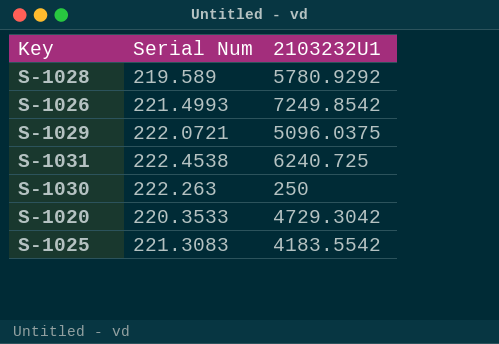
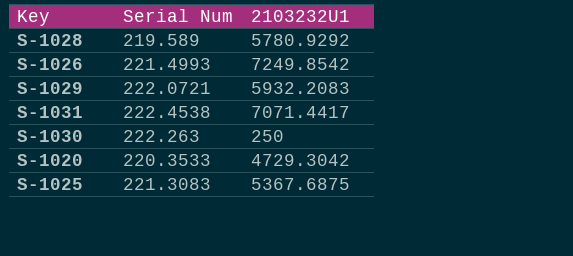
S-1029 | 2103232U1: 5096.0375 -> 5932.2083
S-1031 | 2103232U1: 6240.725 -> 7071.4417
S-1025 | 2103232U1: 4183.5542 -> 5367.6875

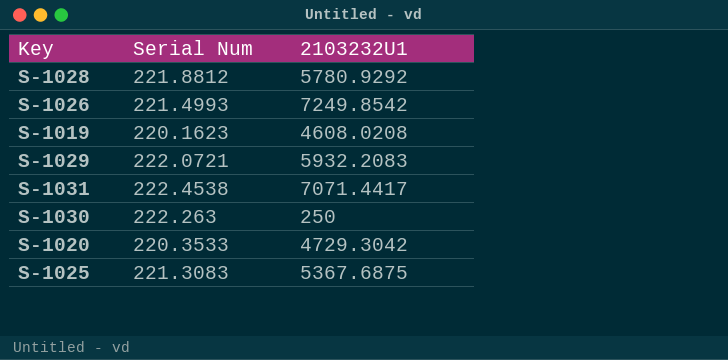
S-1028 | Serial Num: 219.589 -> 221.8812
row S-1019: none -> 220.1623 | 4608.0208

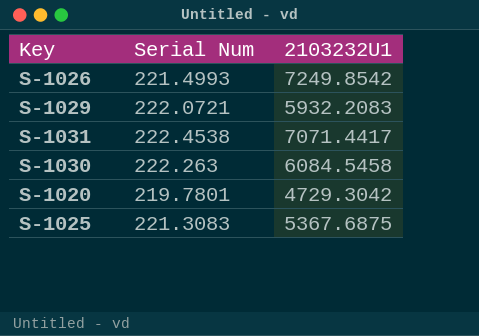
row S-1028: 221.8812 | 5780.9292 -> none
row S-1019: 220.1623 | 4608.0208 -> none
S-1030 | 2103232U1: 250 -> 6084.5458
S-1020 | Serial Num: 220.3533 -> 219.7801

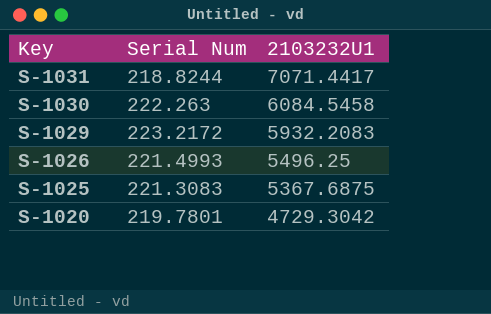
row order: none -> Key descending
S-1031 | Serial Num: 222.4538 -> 218.8244
S-1029 | Serial Num: 222.0721 -> 223.2172
S-1026 | 2103232U1: 7249.8542 -> 5496.25

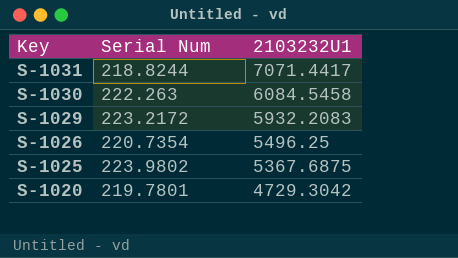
S-1026 | Serial Num: 221.4993 -> 220.7354
S-1025 | Serial Num: 221.3083 -> 223.9802

